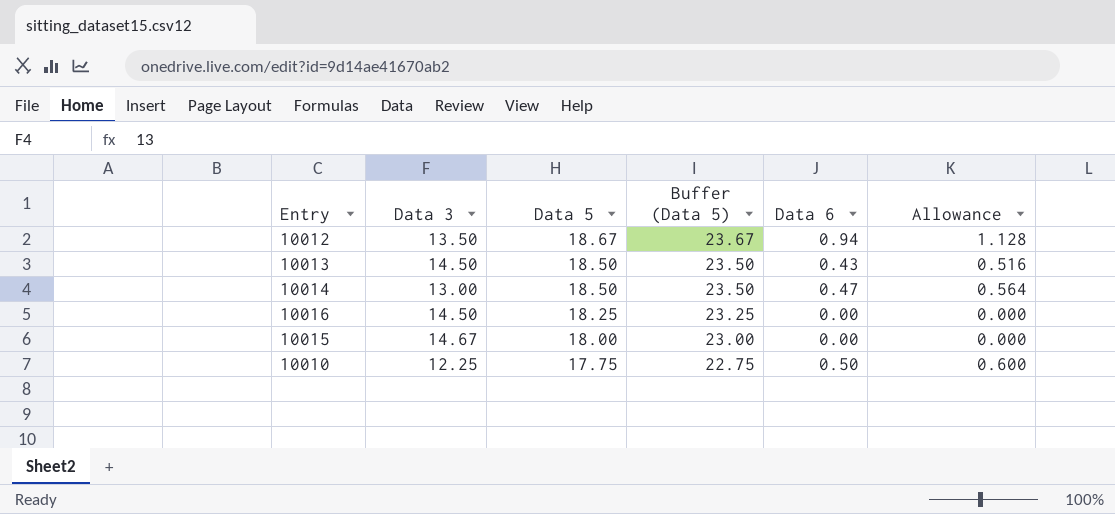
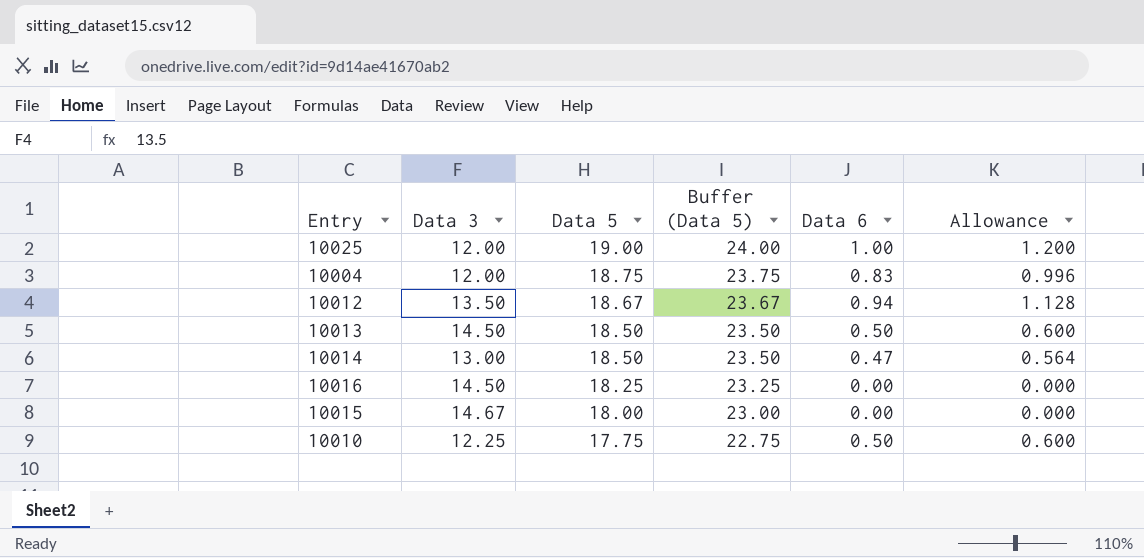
row 10025: none -> 12.00 | 19.00 | 24.00 | 1.00 | 1.200
row 10004: none -> 12.00 | 18.75 | 23.75 | 0.83 | 0.996
10013 | Data 6: 0.43 -> 0.50
10013 | Allowance: 0.516 -> 0.600

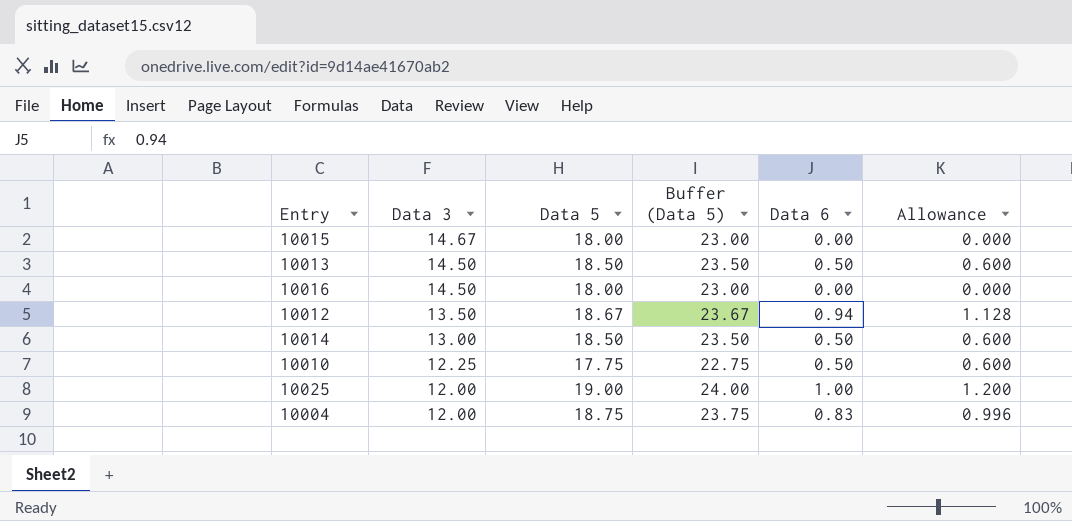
row order: Data 5 descending -> Data 3 descending
10016 | Data 5: 18.25 -> 18.00
10016 | Buffer (Data 5): 23.25 -> 23.00
10014 | Data 6: 0.47 -> 0.50
10014 | Allowance: 0.564 -> 0.600

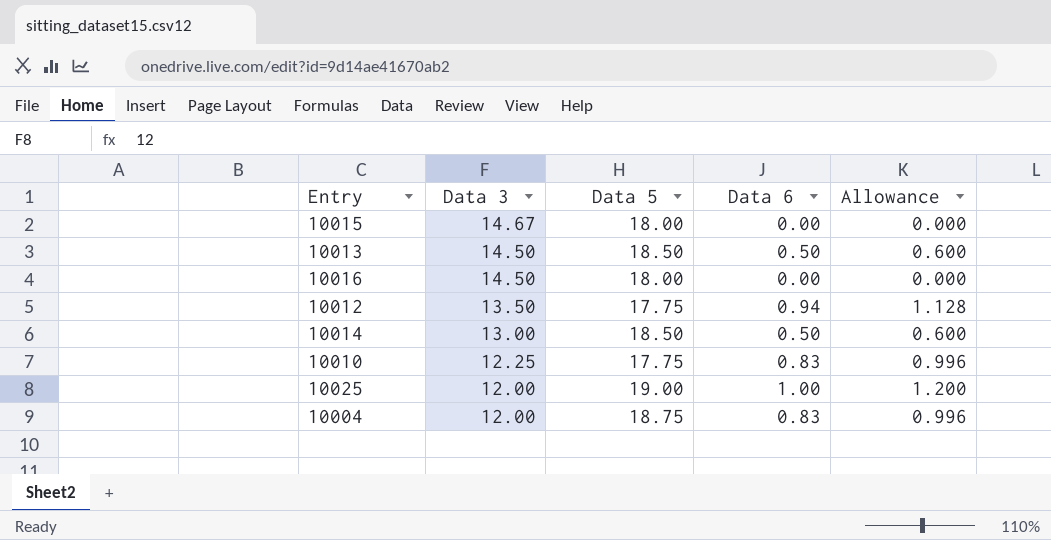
column Buffer (Data 5) | formula: [Data 5] + 5 -> none
10012 | Data 5: 18.67 -> 17.75
10010 | Data 6: 0.50 -> 0.83
10010 | Allowance: 0.600 -> 0.996

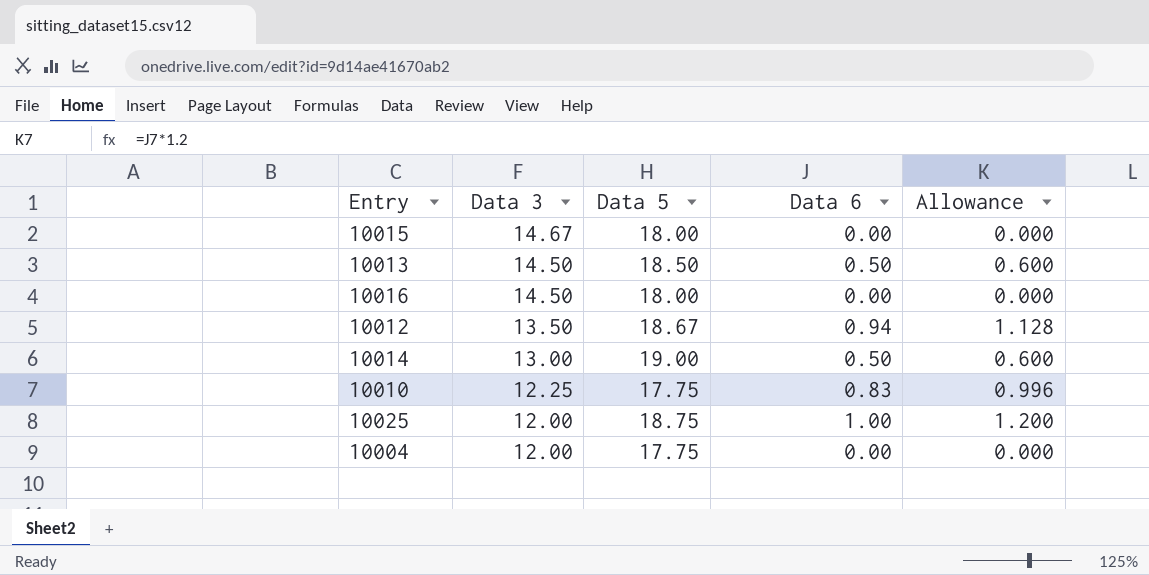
10012 | Data 5: 17.75 -> 18.67
10014 | Data 5: 18.50 -> 19.00
10025 | Data 5: 19.00 -> 18.75
10004 | Data 5: 18.75 -> 17.75
10004 | Data 6: 0.83 -> 0.00
10004 | Allowance: 0.996 -> 0.000

